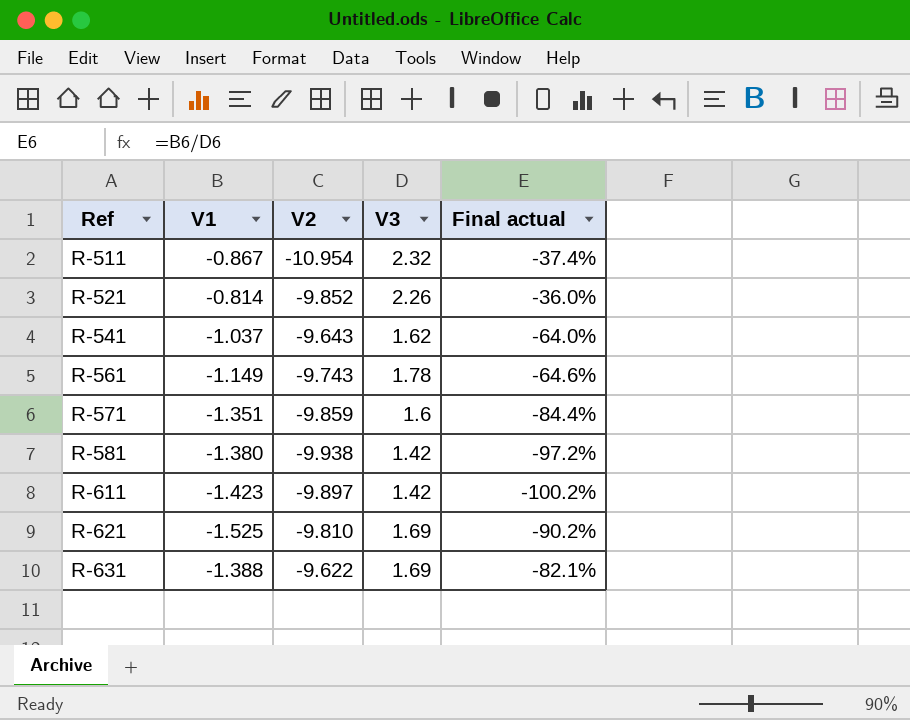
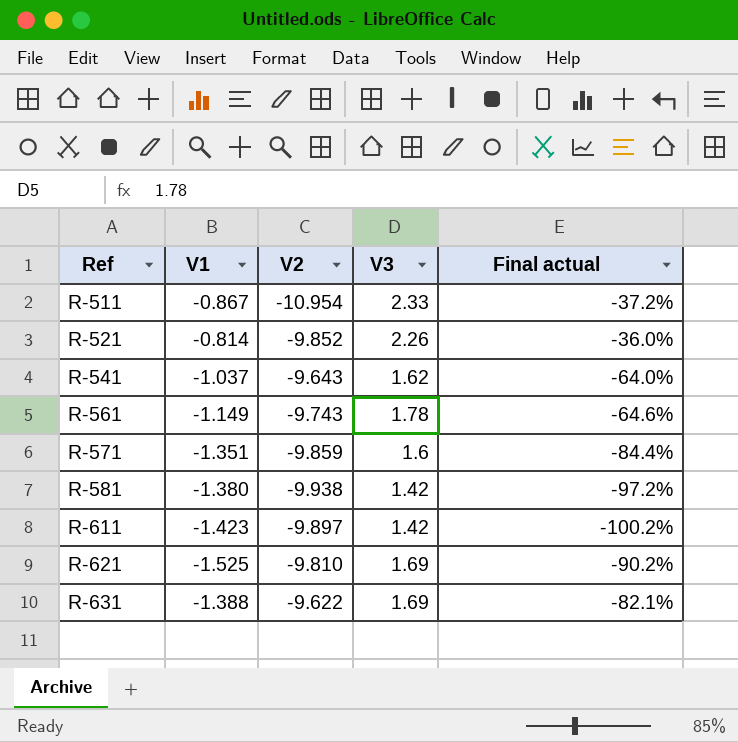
R-511 | V3: 2.32 -> 2.33
R-511 | Final actual: -37.4% -> -37.2%

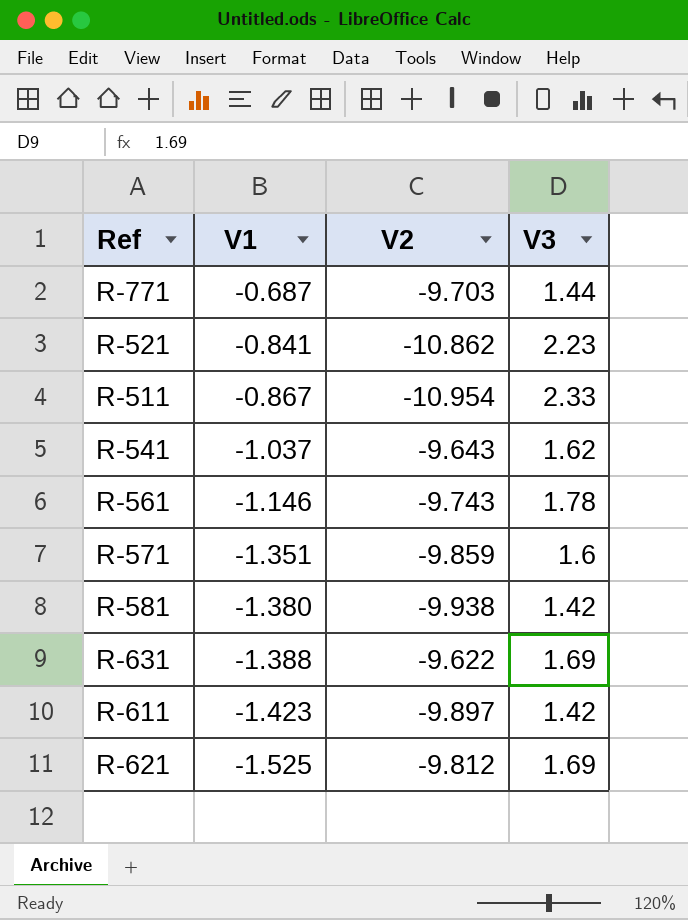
row order: Ref ascending -> V1 descending
column Final actual | formula: [V1] / [V3] -> none
row R-771: none -> -0.687 | -9.703 | 1.44
R-521 | V1: -0.814 -> -0.841
R-521 | V2: -9.852 -> -10.862
R-521 | V3: 2.26 -> 2.23
R-561 | V1: -1.149 -> -1.146
R-621 | V2: -9.810 -> -9.812

